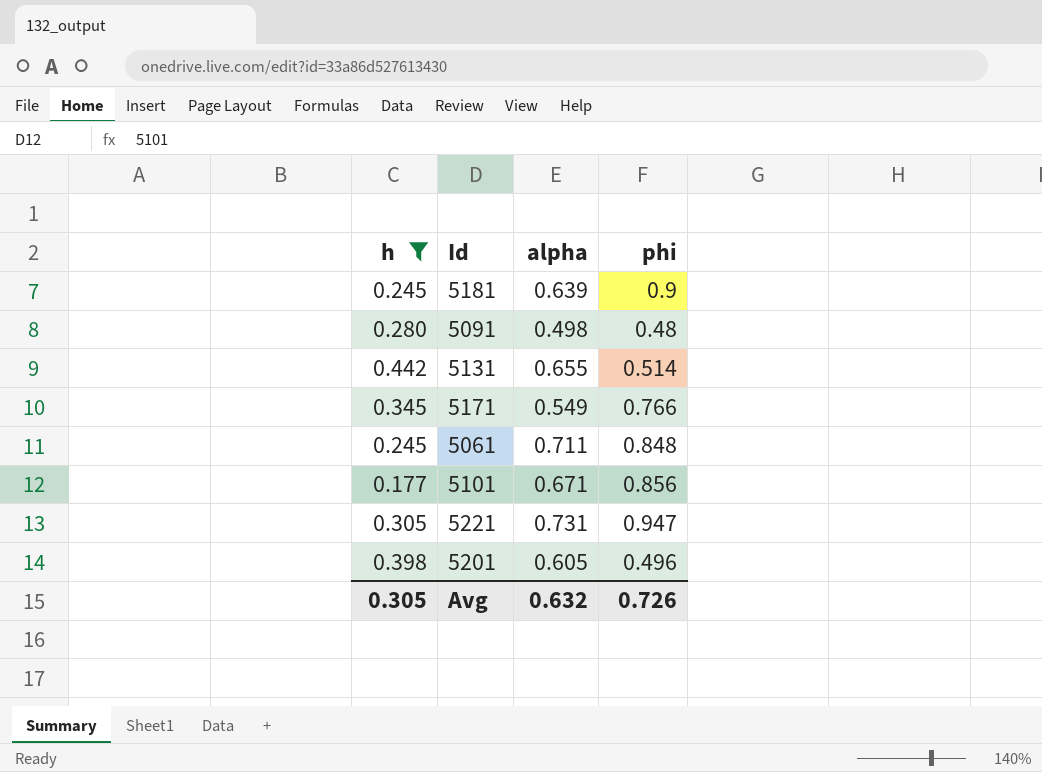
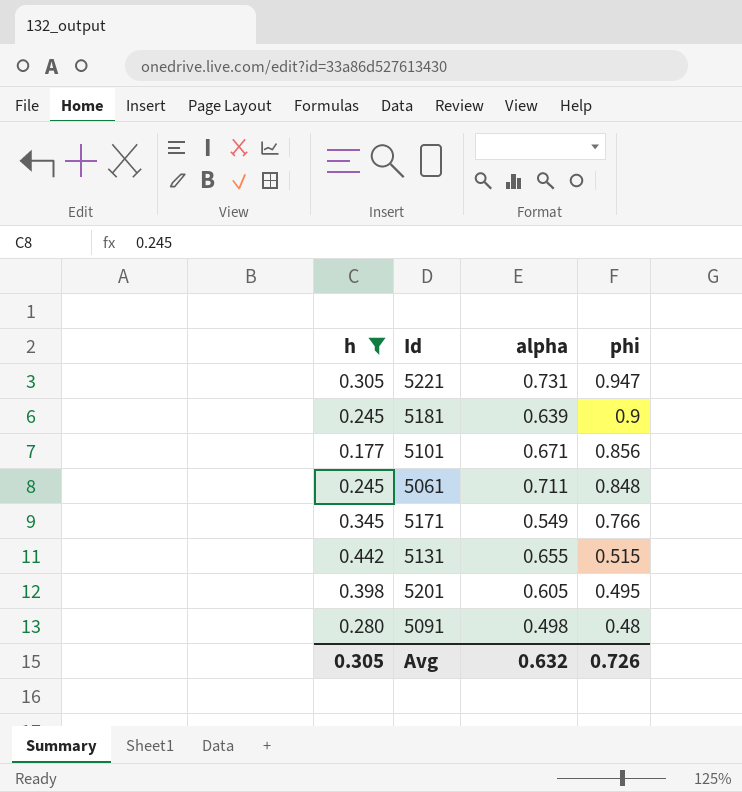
row order: none -> phi descending
5131 | phi: 0.514 -> 0.515
5201 | phi: 0.496 -> 0.495

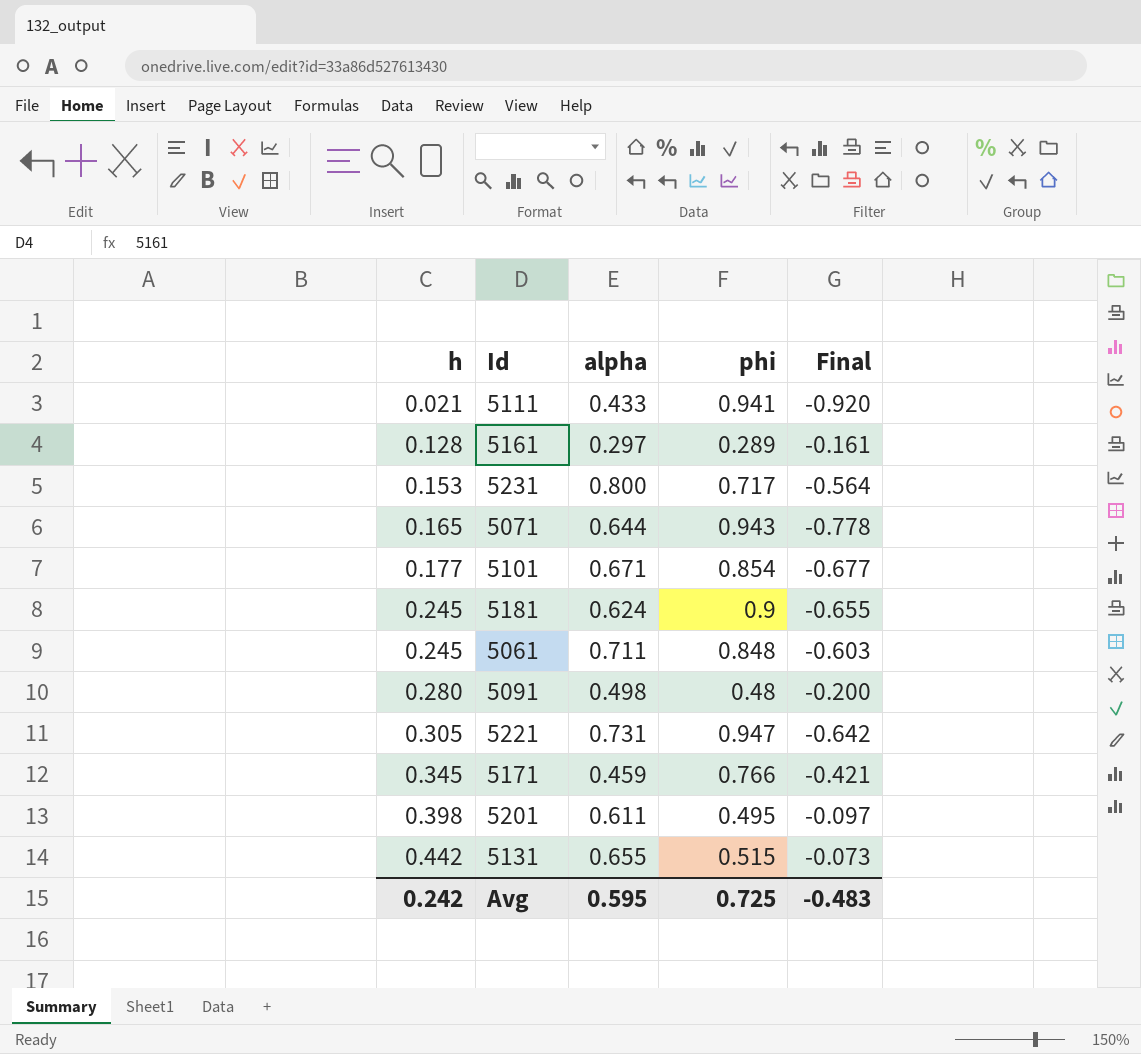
filter: h >= 0.177 -> none
row order: phi descending -> h ascending
column Final | formula: none -> [h] - [phi]
5101 | phi: 0.856 -> 0.854
5181 | alpha: 0.639 -> 0.624
5171 | alpha: 0.549 -> 0.459
5201 | alpha: 0.605 -> 0.611
Avg | h: 0.305 -> 0.242
Avg | alpha: 0.632 -> 0.595
Avg | phi: 0.726 -> 0.725

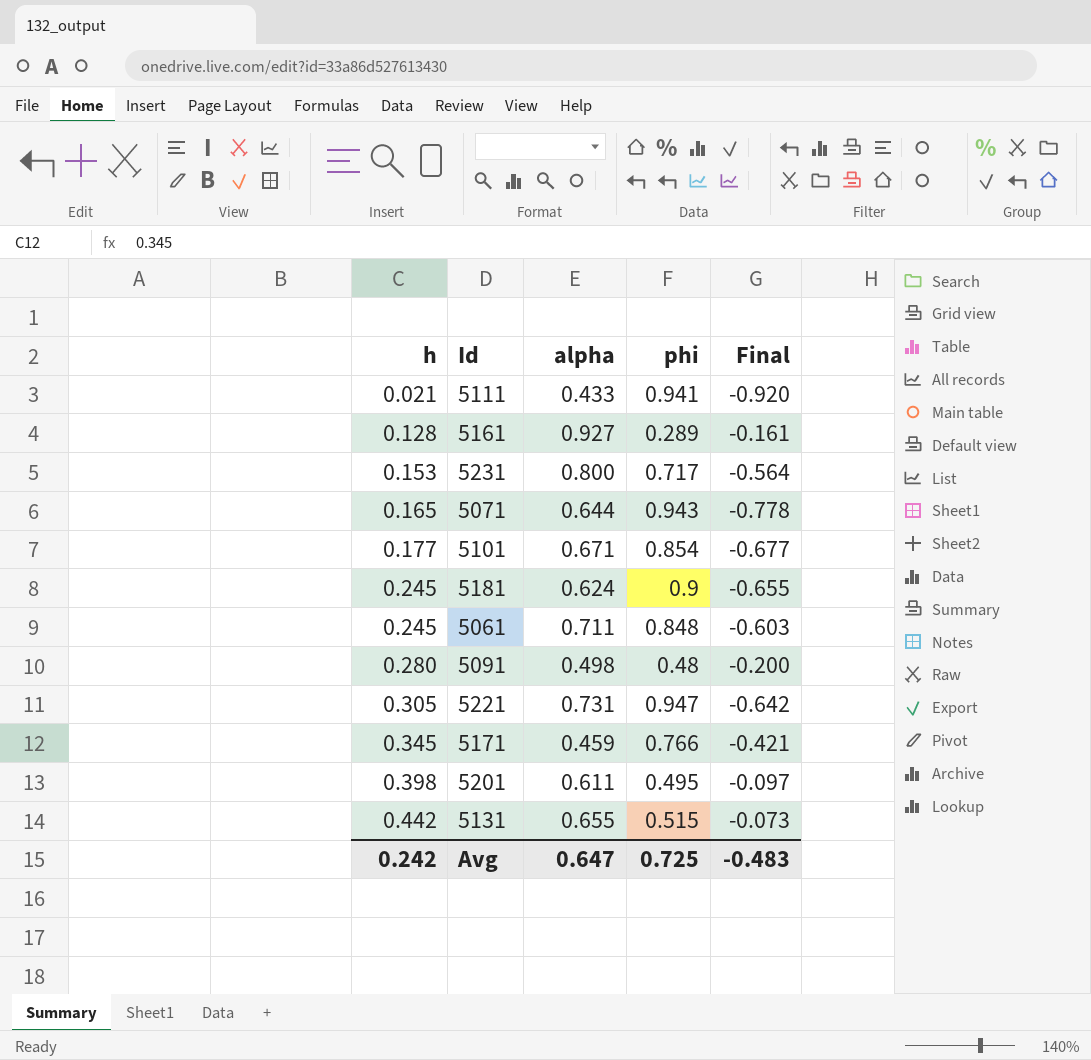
5161 | alpha: 0.297 -> 0.927
Avg | alpha: 0.595 -> 0.647

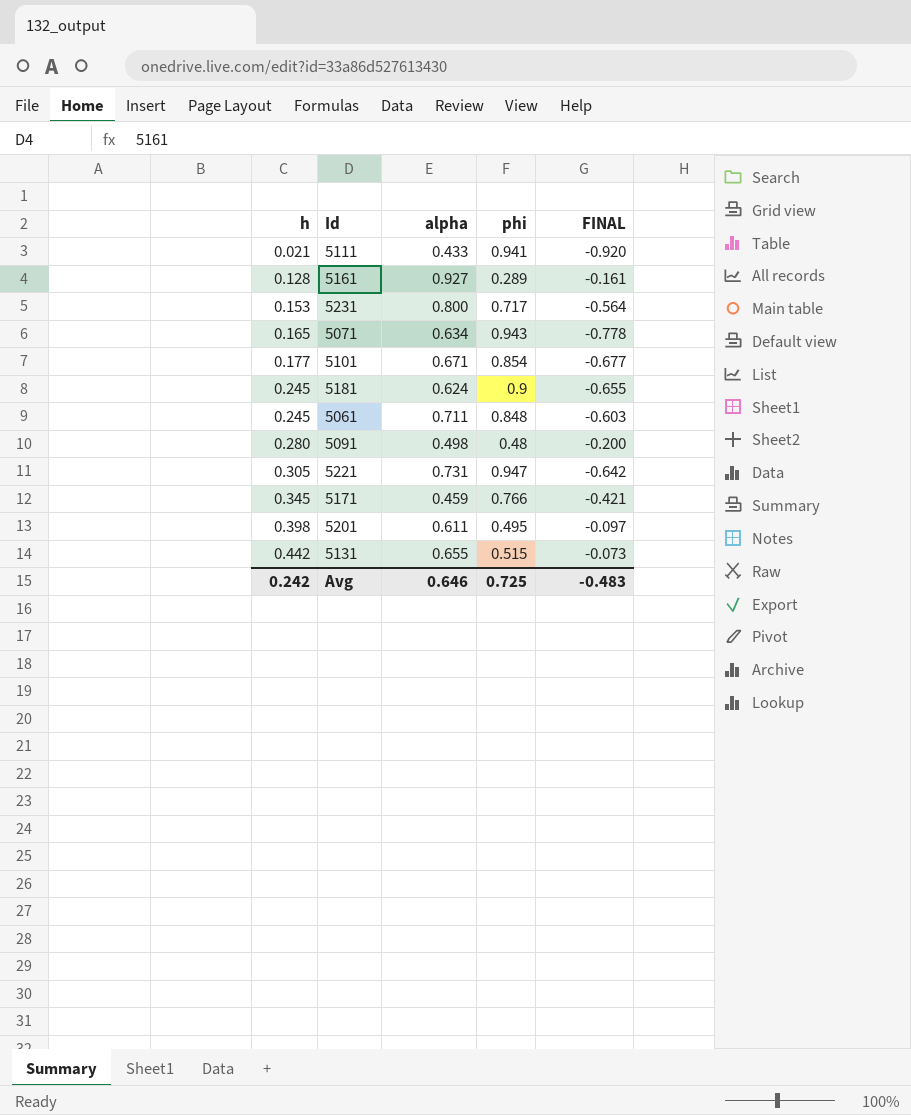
column name: Final -> FINAL
5071 | alpha: 0.644 -> 0.634
Avg | alpha: 0.647 -> 0.646

